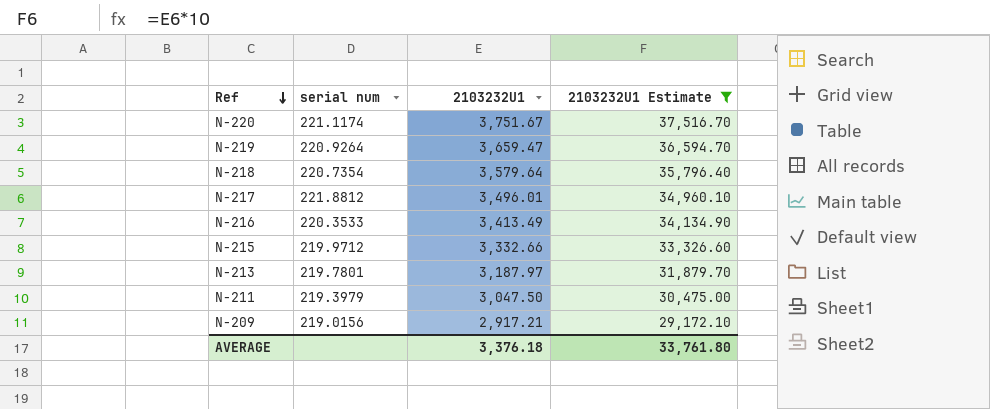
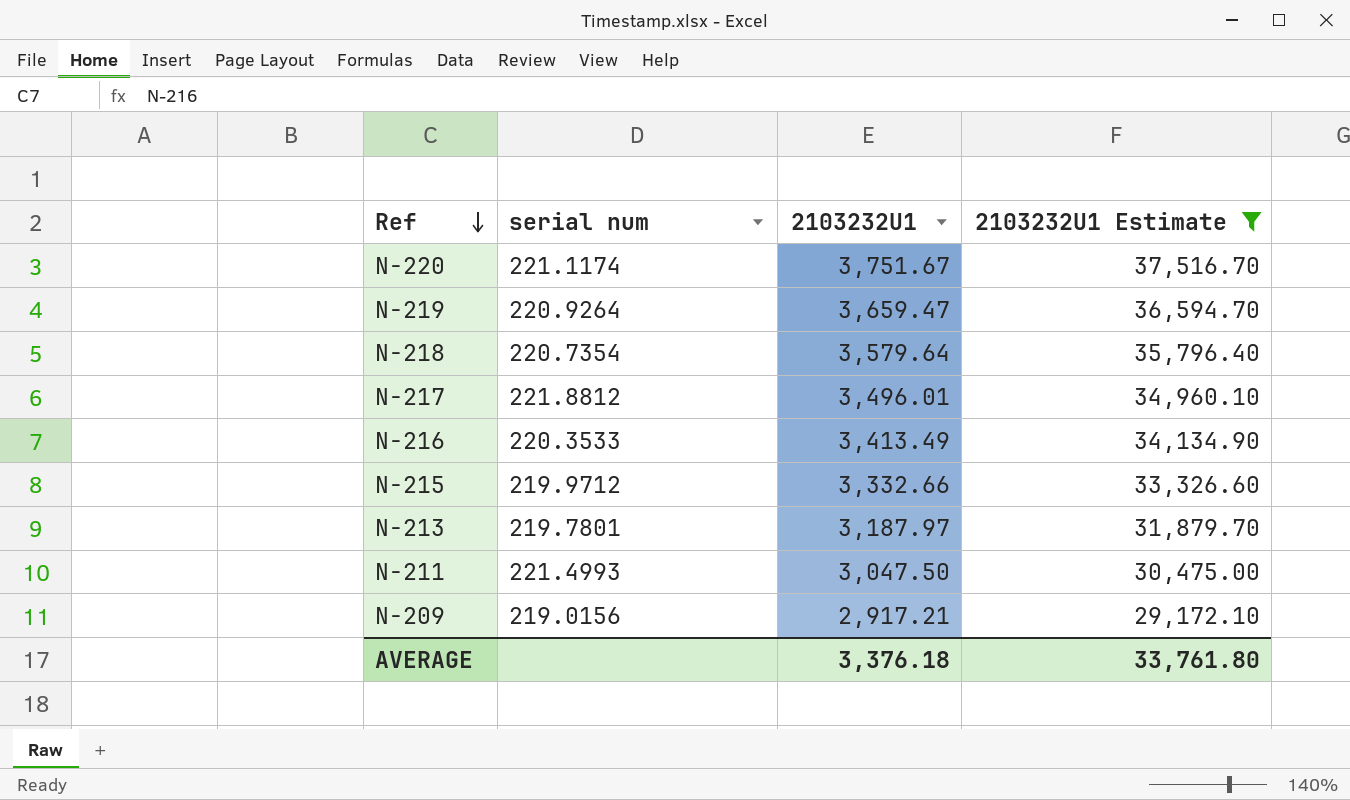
N-211 | serial num: 219.3979 -> 221.4993

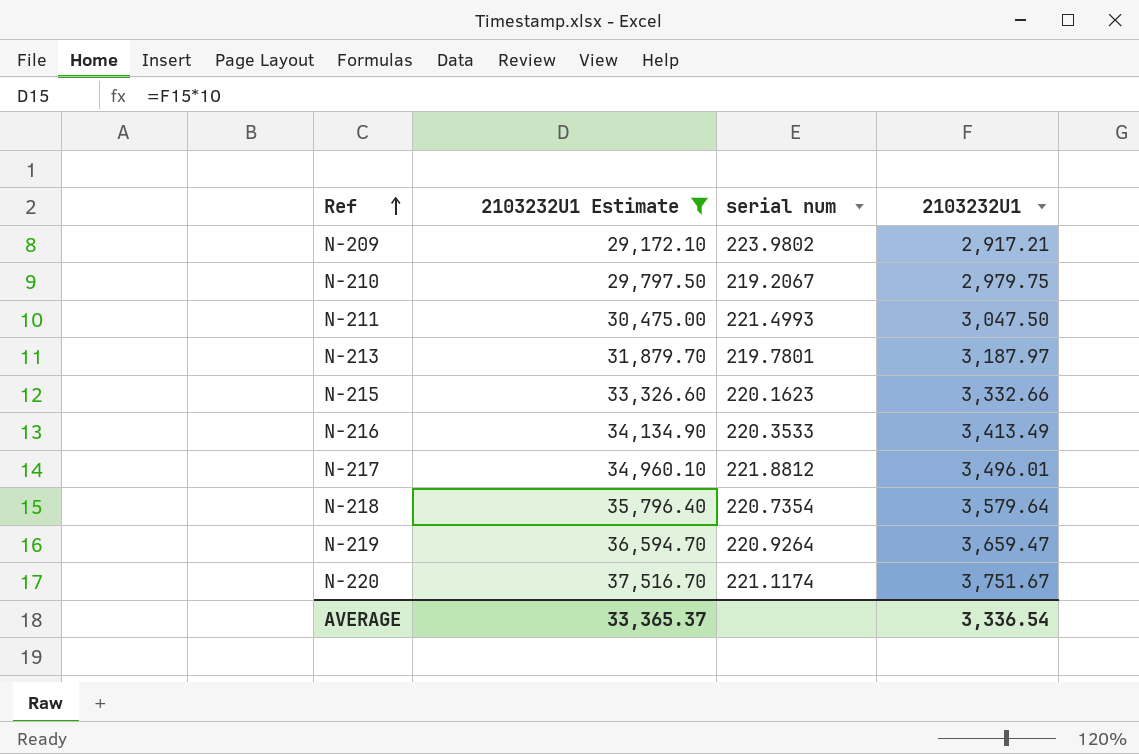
row order: Ref descending -> Ref ascending
column 2103232U1 Estimate | position: 4 -> 2
N-209 | serial num: 219.0156 -> 223.9802
row N-210: none -> 29,797.50 | 219.2067 | 2,979.75
N-215 | serial num: 219.9712 -> 220.1623
AVERAGE | 2103232U1 Estimate: 33,761.80 -> 33,365.37
AVERAGE | 2103232U1: 3,376.18 -> 3,336.54

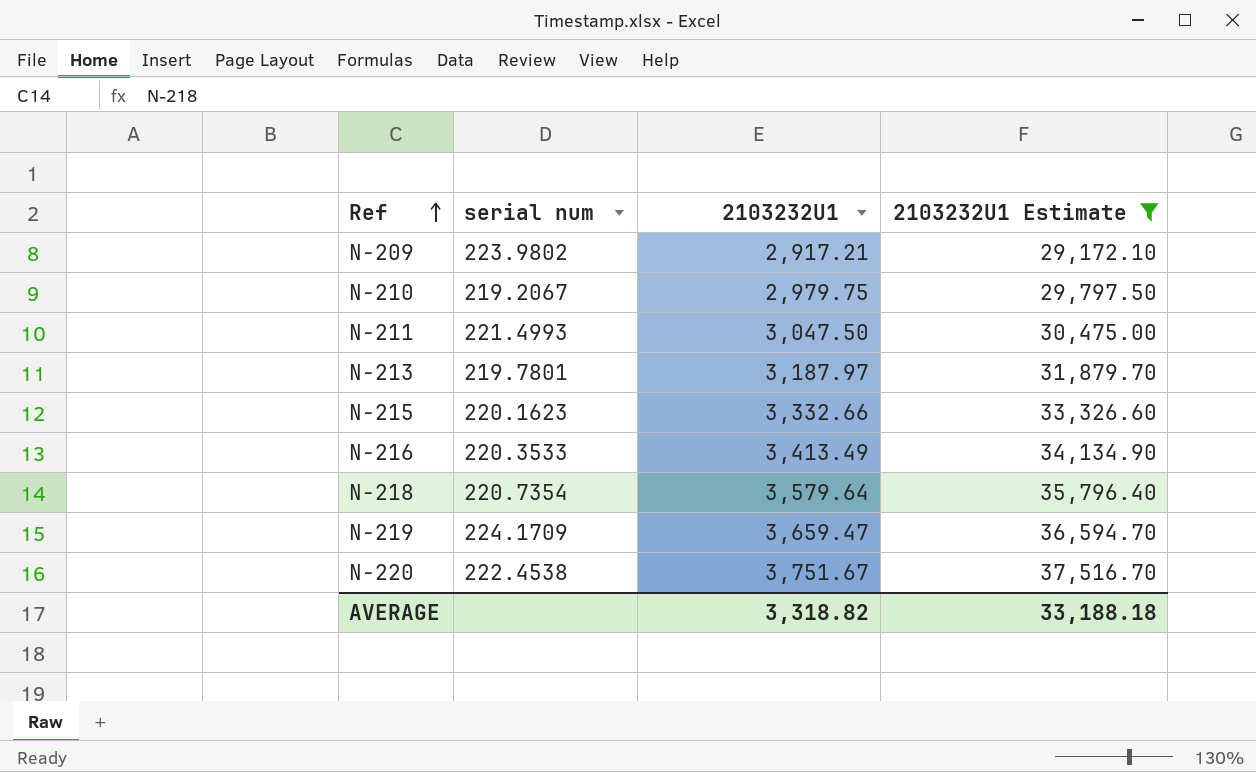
column 2103232U1 Estimate | position: 2 -> 4
row N-217: 34,960.10 | 221.8812 | 3,496.01 -> none
N-219 | serial num: 220.9264 -> 224.1709
N-220 | serial num: 221.1174 -> 222.4538
AVERAGE | 2103232U1: 3,336.54 -> 3,318.82
AVERAGE | 2103232U1 Estimate: 33,365.37 -> 33,188.18

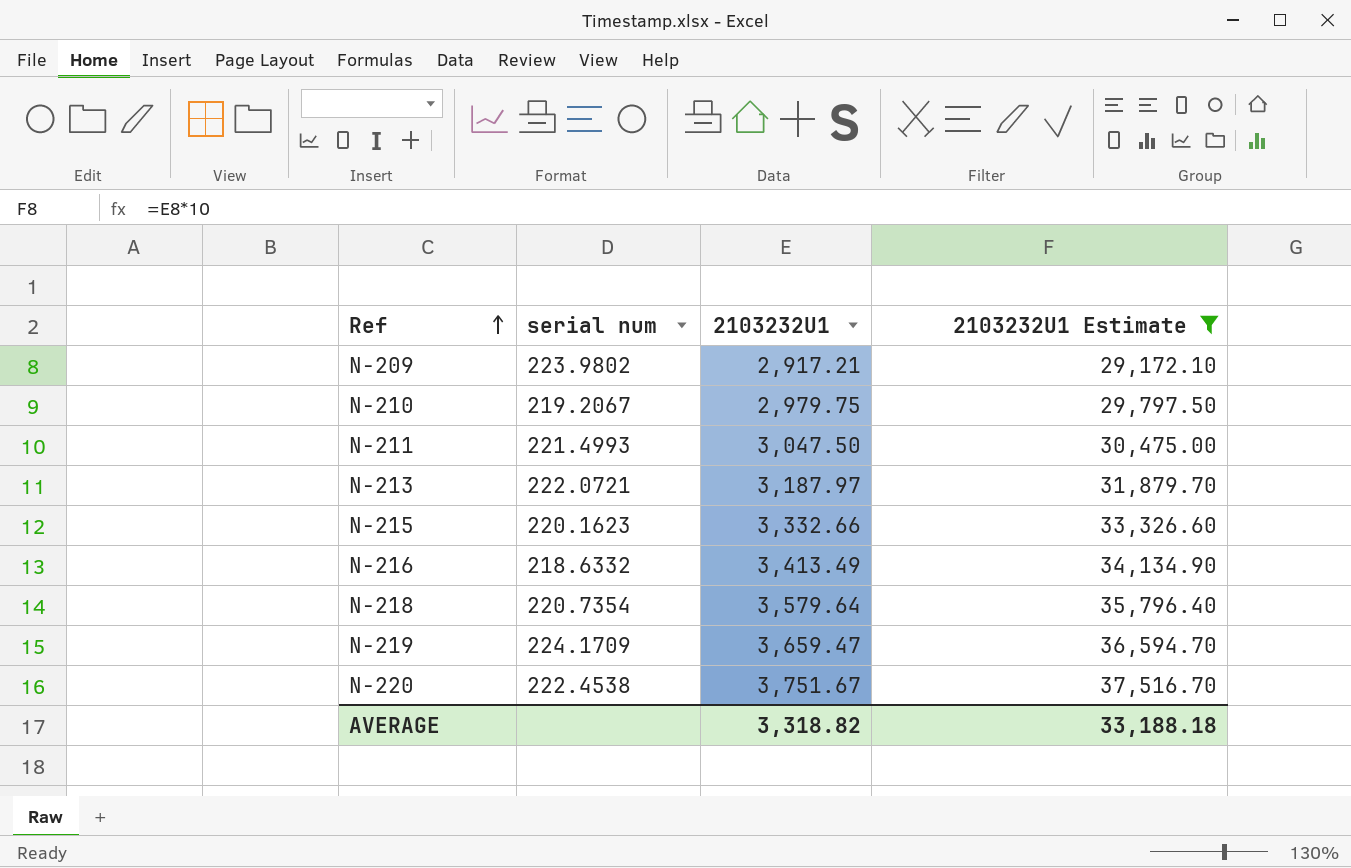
N-213 | serial num: 219.7801 -> 222.0721
N-216 | serial num: 220.3533 -> 218.6332

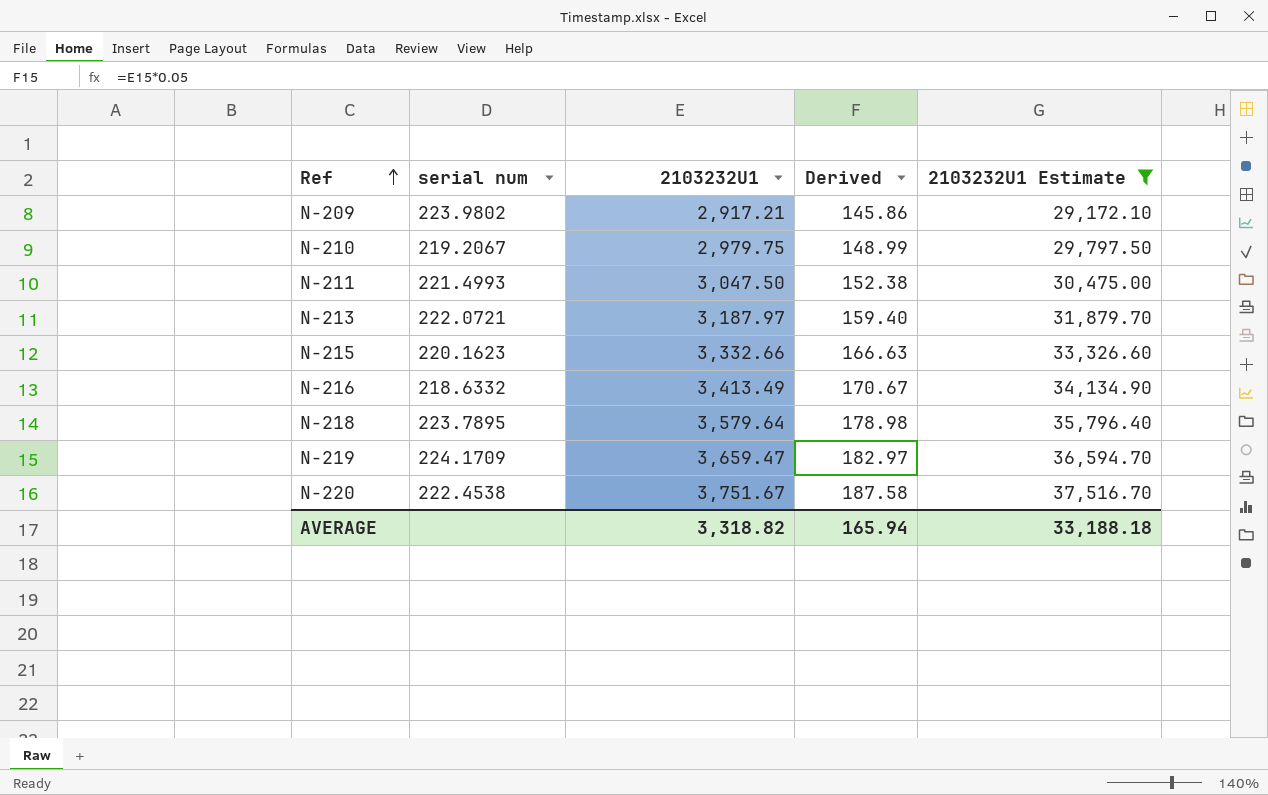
column Derived | formula: none -> [2103232U1] * 0.05
N-218 | serial num: 220.7354 -> 223.7895

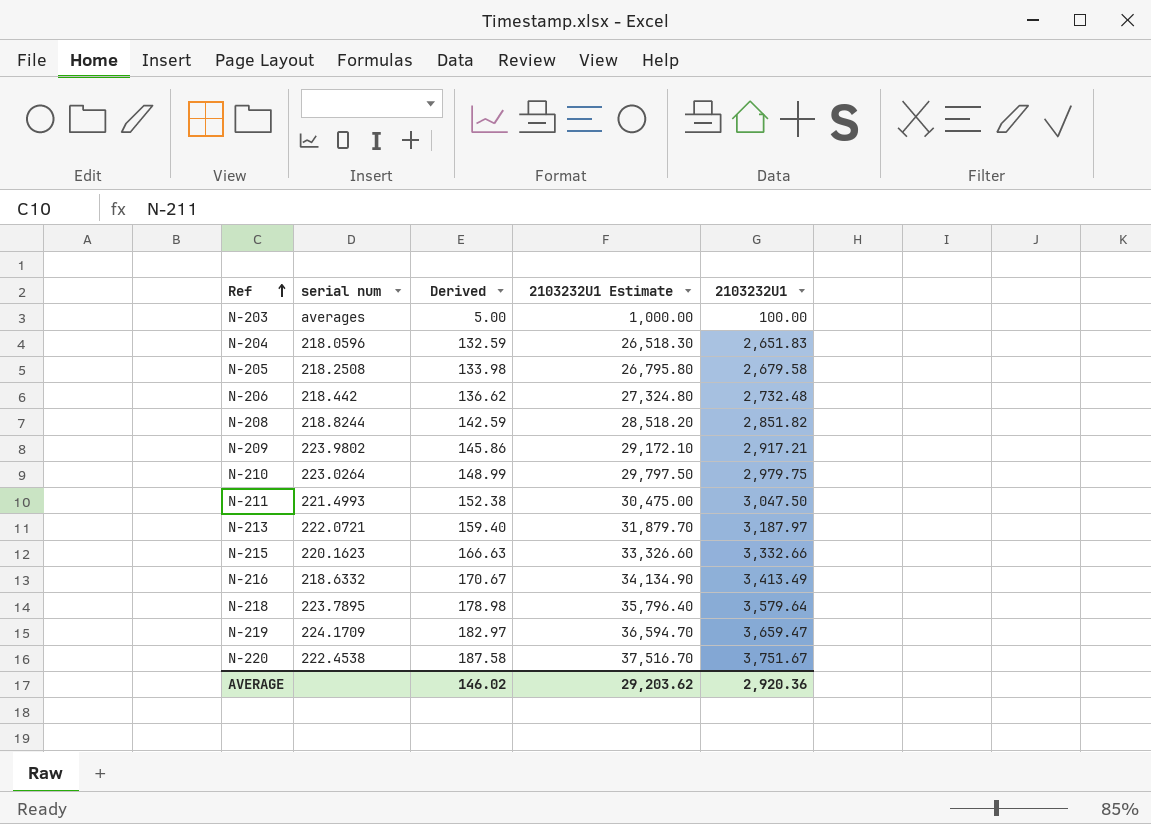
filter: 2103232U1 Estimate >= 29,172.10 -> none
column 2103232U1 | position: 3 -> 5
N-210 | serial num: 219.2067 -> 223.0264
AVERAGE | Derived: 165.94 -> 146.02
AVERAGE | 2103232U1 Estimate: 33,188.18 -> 29,203.62
AVERAGE | 2103232U1: 3,318.82 -> 2,920.36

